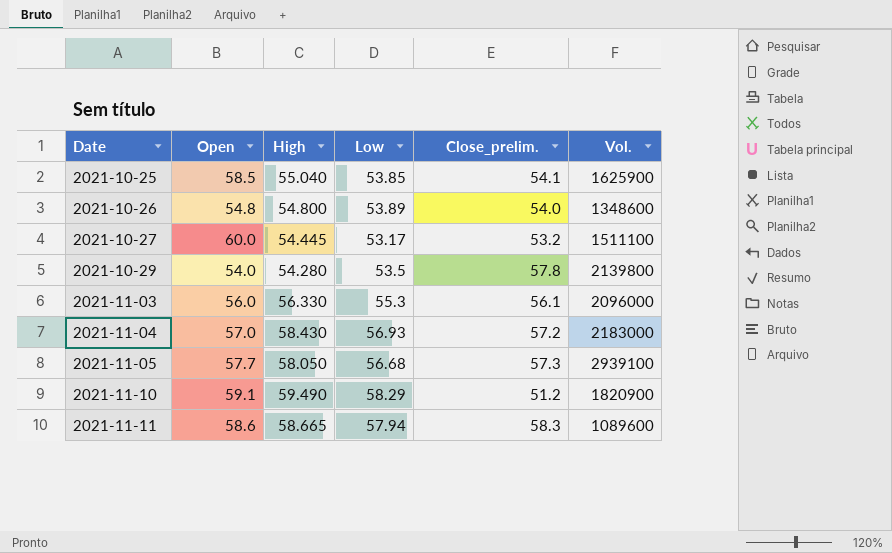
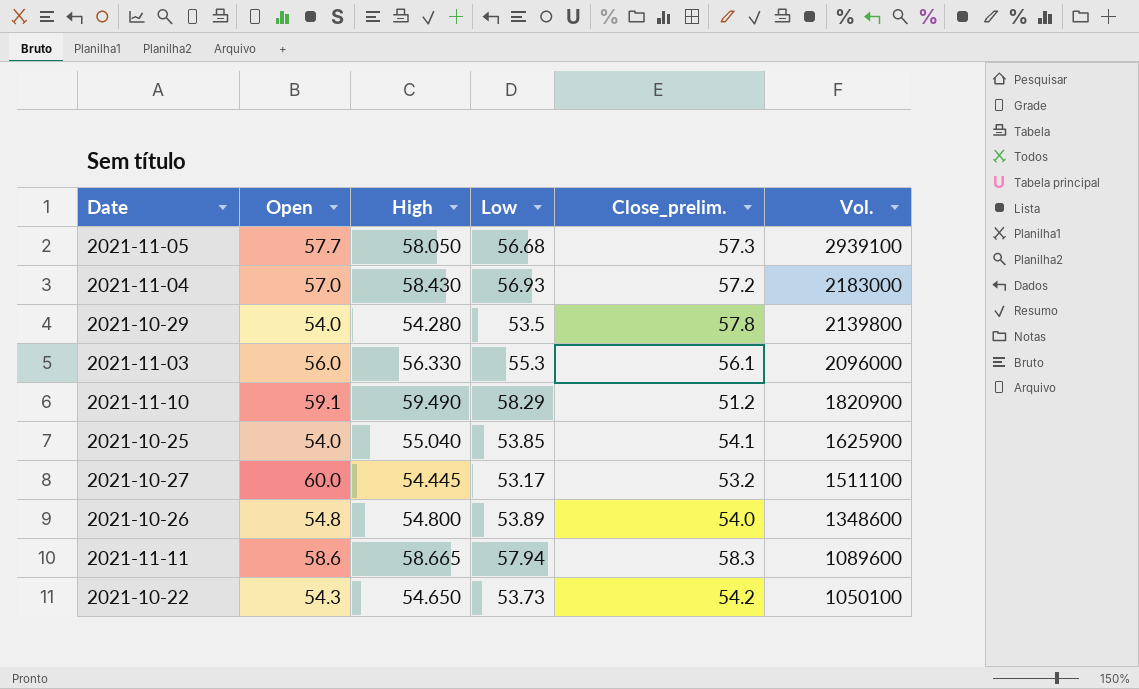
row order: Date ascending -> Vol. descending
2021-10-25 | Open: 58.5 -> 54.0
row 2021-10-22: none -> 54.3 | 54.650 | 53.73 | 54.2 | 1050100

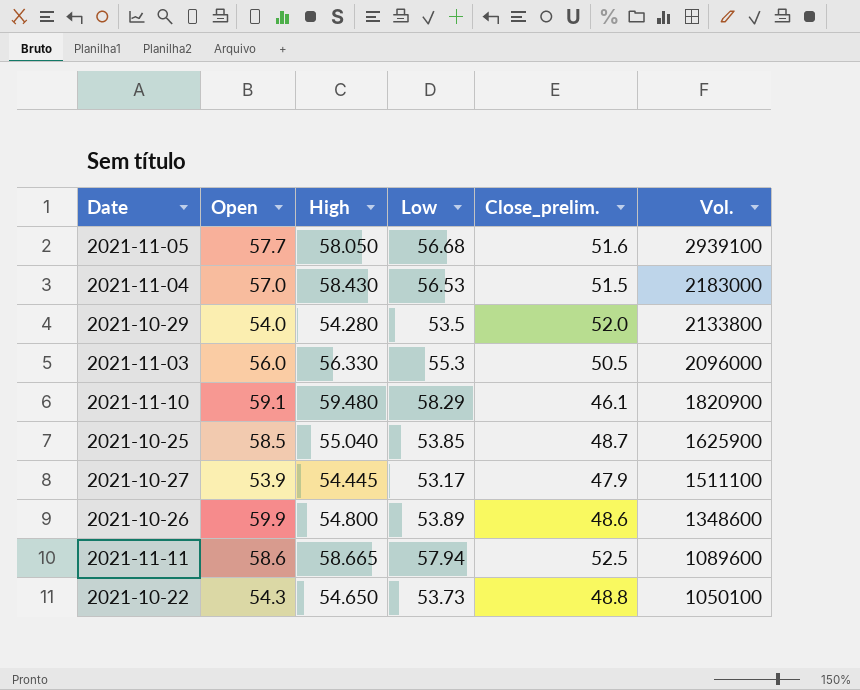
2021-11-05 | Close_prelim.: 57.3 -> 51.6
2021-11-04 | Low: 56.93 -> 56.53
2021-11-04 | Close_prelim.: 57.2 -> 51.5
2021-10-29 | Close_prelim.: 57.8 -> 52.0
2021-10-29 | Vol.: 2139800 -> 2133800
2021-11-03 | Close_prelim.: 56.1 -> 50.5
2021-11-10 | High: 59.490 -> 59.480
2021-11-10 | Close_prelim.: 51.2 -> 46.1
2021-10-25 | Open: 54.0 -> 58.5
2021-10-25 | Close_prelim.: 54.1 -> 48.7
2021-10-27 | Open: 60.0 -> 53.9
2021-10-27 | Close_prelim.: 53.2 -> 47.9
2021-10-26 | Open: 54.8 -> 59.9
2021-10-26 | Close_prelim.: 54.0 -> 48.6
2021-11-11 | Close_prelim.: 58.3 -> 52.5
2021-10-22 | Close_prelim.: 54.2 -> 48.8

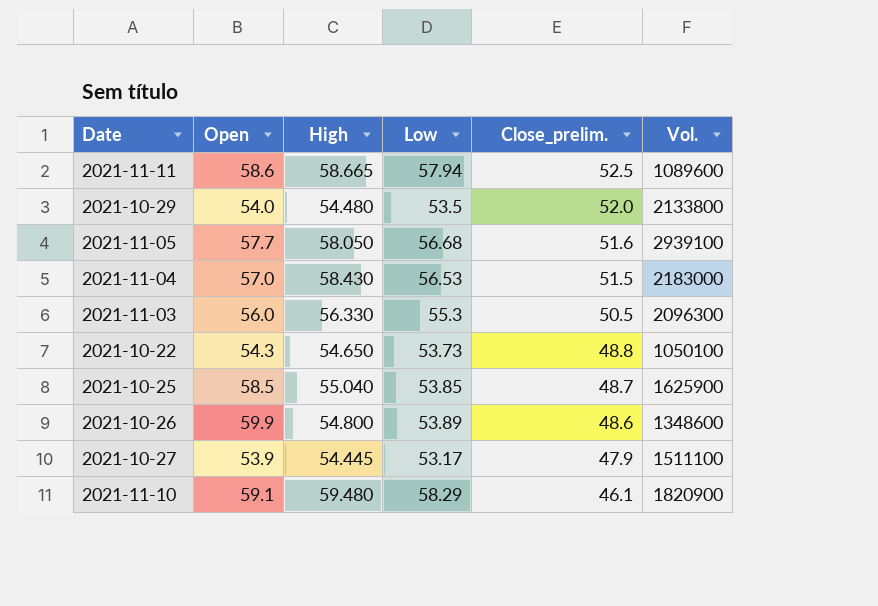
row order: Vol. descending -> Close_prelim. descending
2021-10-29 | High: 54.280 -> 54.480
2021-11-03 | Vol.: 2096000 -> 2096300

